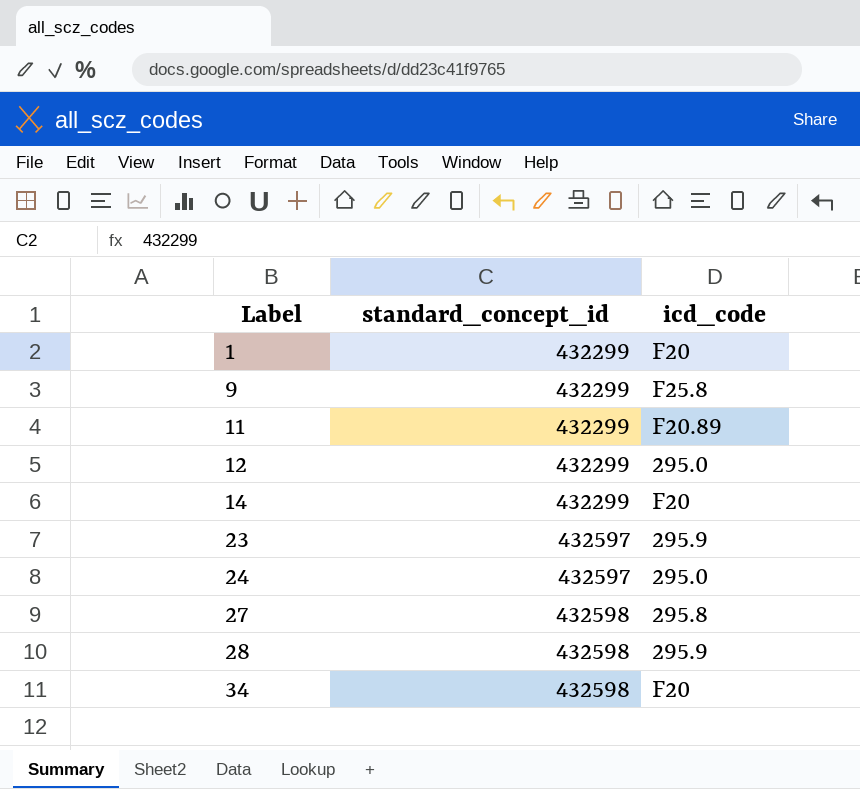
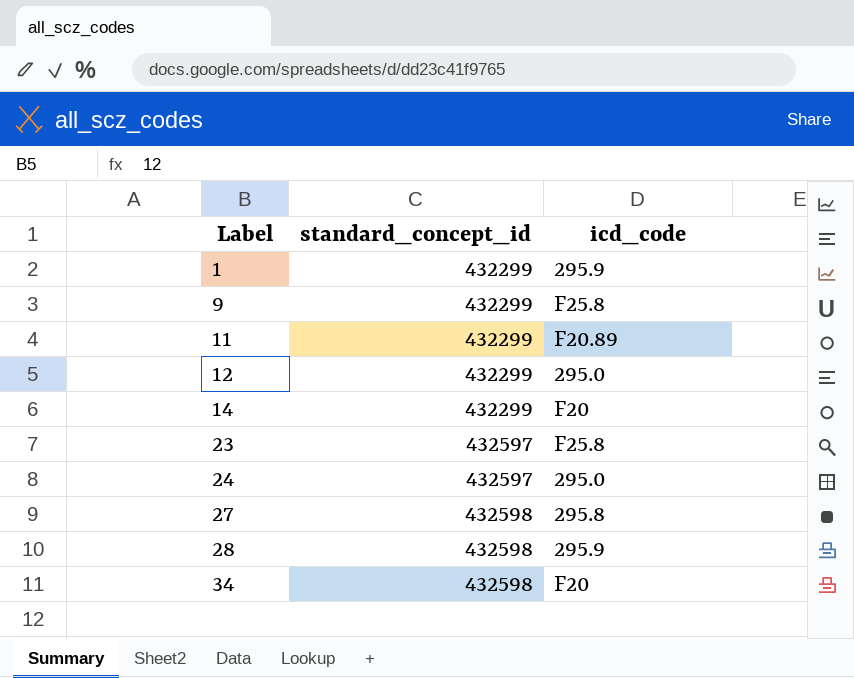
1 | icd_code: F20 -> 295.9
23 | icd_code: 295.9 -> F25.8

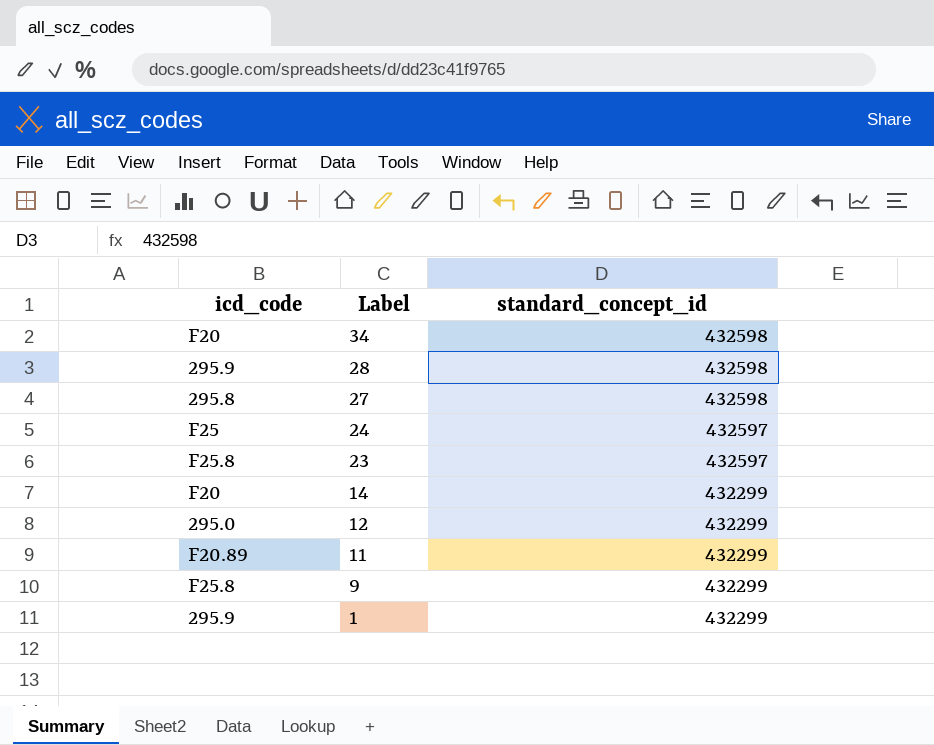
row order: Label ascending -> Label descending
column icd_code | position: 3 -> 1
24 | icd_code: 295.0 -> F25

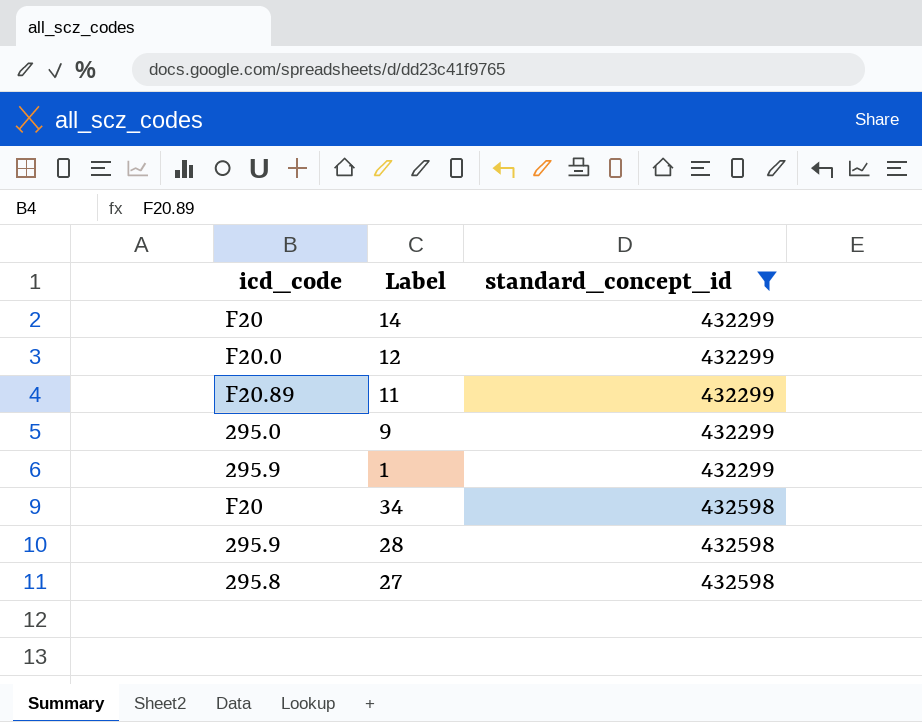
filter: none -> standard_concept_id != 432597
row order: Label descending -> standard_concept_id ascending
12 | icd_code: 295.0 -> F20.0
9 | icd_code: F25.8 -> 295.0

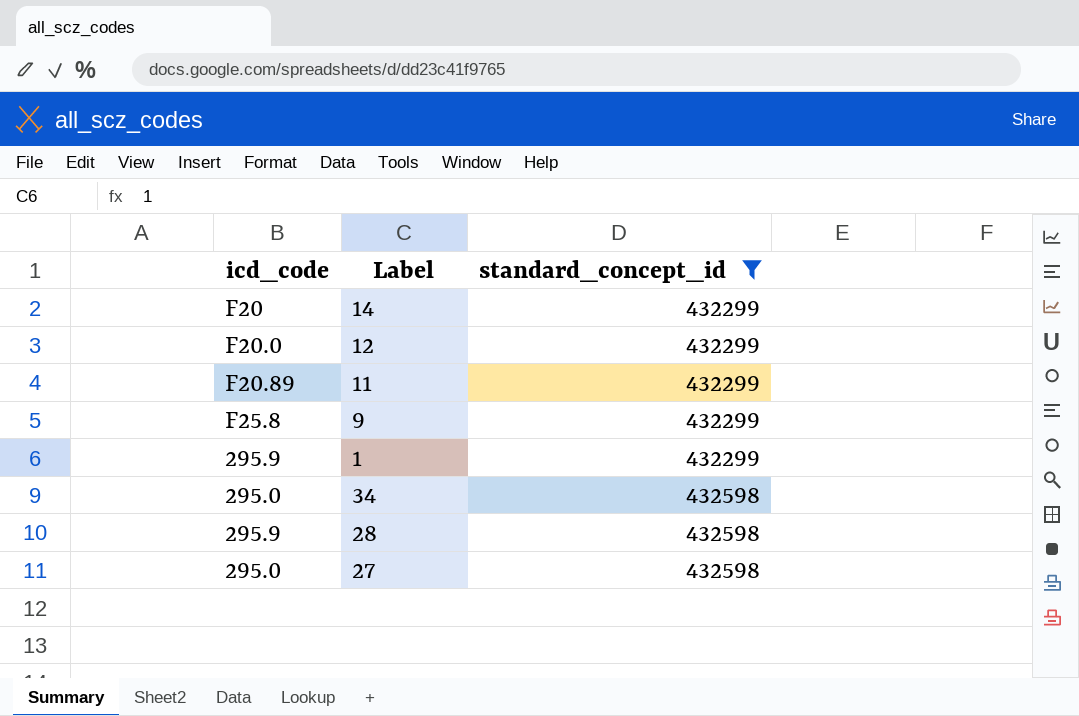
9 | icd_code: 295.0 -> F25.8
34 | icd_code: F20 -> 295.0
27 | icd_code: 295.8 -> 295.0

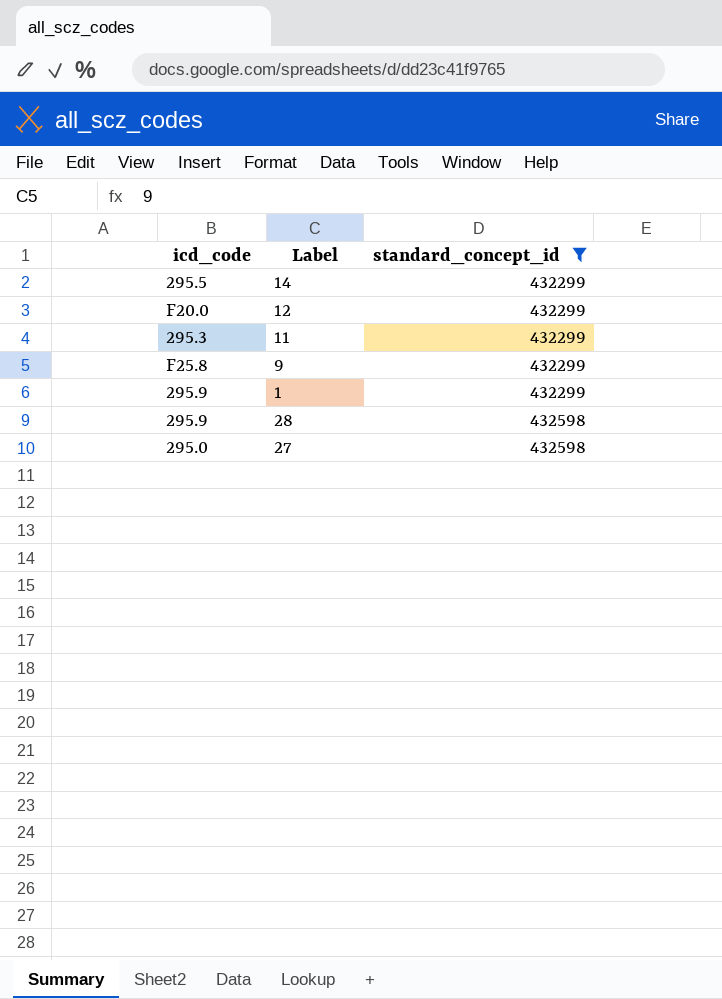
row 34: 295.0 | 432598 -> none
14 | icd_code: F20 -> 295.5
11 | icd_code: F20.89 -> 295.3

